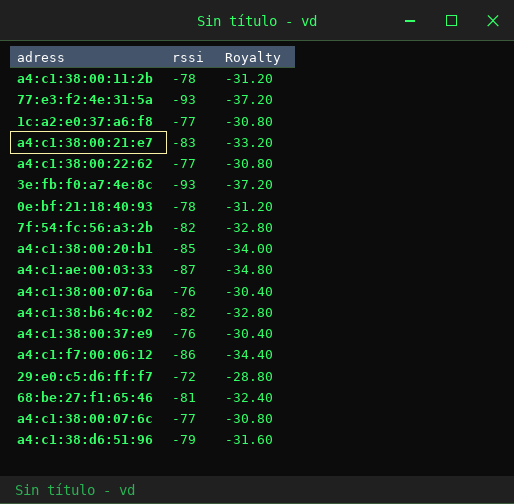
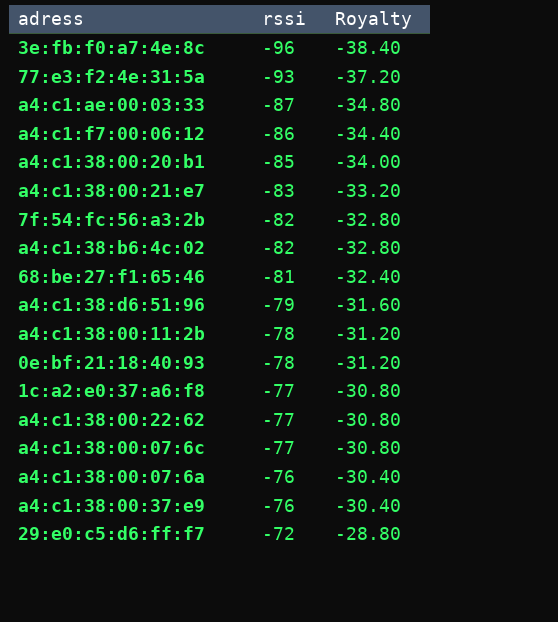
row order: none -> rssi ascending
3e:fb:f0:a7:4e:8c | rssi: -93 -> -96
3e:fb:f0:a7:4e:8c | Royalty: -37.20 -> -38.40

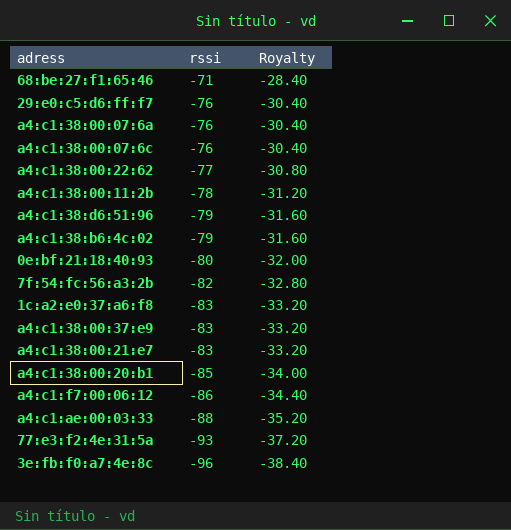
row order: rssi ascending -> rssi descending
68:be:27:f1:65:46 | rssi: -81 -> -71
68:be:27:f1:65:46 | Royalty: -32.40 -> -28.40
29:e0:c5:d6:ff:f7 | rssi: -72 -> -76
29:e0:c5:d6:ff:f7 | Royalty: -28.80 -> -30.40
a4:c1:38:00:07:6c | rssi: -77 -> -76
a4:c1:38:00:07:6c | Royalty: -30.80 -> -30.40
a4:c1:38:b6:4c:02 | rssi: -82 -> -79
a4:c1:38:b6:4c:02 | Royalty: -32.80 -> -31.60
0e:bf:21:18:40:93 | rssi: -78 -> -80
0e:bf:21:18:40:93 | Royalty: -31.20 -> -32.00
1c:a2:e0:37:a6:f8 | rssi: -77 -> -83
1c:a2:e0:37:a6:f8 | Royalty: -30.80 -> -33.20
a4:c1:38:00:37:e9 | rssi: -76 -> -83
a4:c1:38:00:37:e9 | Royalty: -30.40 -> -33.20
a4:c1:ae:00:03:33 | rssi: -87 -> -88
a4:c1:ae:00:03:33 | Royalty: -34.80 -> -35.20

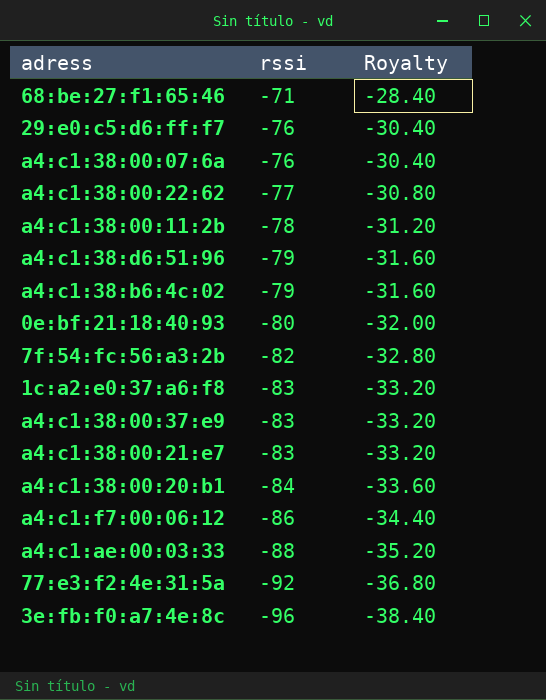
row a4:c1:38:00:07:6c: -76 | -30.40 -> none
a4:c1:38:00:20:b1 | rssi: -85 -> -84
a4:c1:38:00:20:b1 | Royalty: -34.00 -> -33.60
77:e3:f2:4e:31:5a | rssi: -93 -> -92
77:e3:f2:4e:31:5a | Royalty: -37.20 -> -36.80

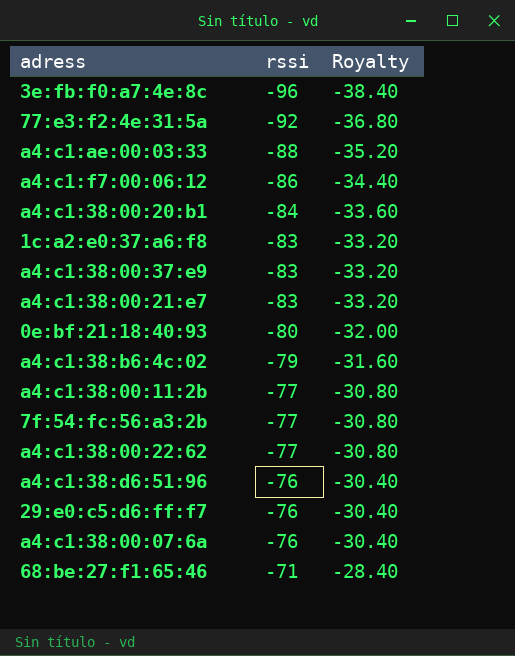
row order: rssi descending -> rssi ascending
a4:c1:38:00:11:2b | rssi: -78 -> -77
a4:c1:38:00:11:2b | Royalty: -31.20 -> -30.80
7f:54:fc:56:a3:2b | rssi: -82 -> -77
7f:54:fc:56:a3:2b | Royalty: -32.80 -> -30.80
a4:c1:38:d6:51:96 | rssi: -79 -> -76
a4:c1:38:d6:51:96 | Royalty: -31.60 -> -30.40

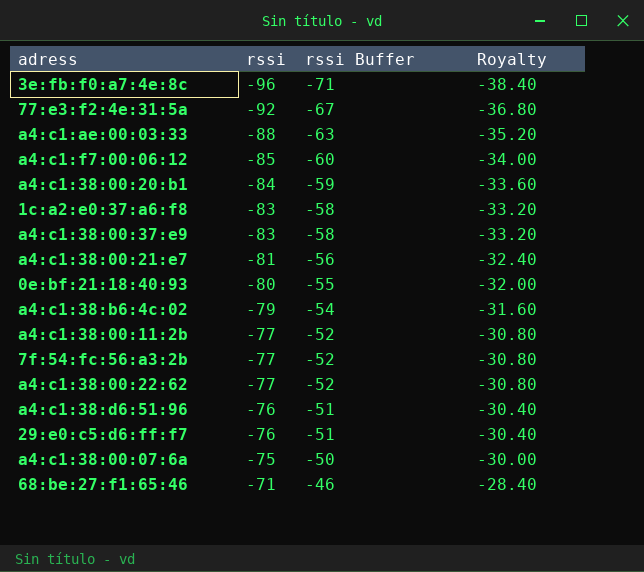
column rssi Buffer | formula: none -> [rssi] + 25
a4:c1:f7:00:06:12 | rssi: -86 -> -85
a4:c1:f7:00:06:12 | Royalty: -34.40 -> -34.00
a4:c1:38:00:21:e7 | rssi: -83 -> -81
a4:c1:38:00:21:e7 | Royalty: -33.20 -> -32.40
a4:c1:38:00:07:6a | rssi: -76 -> -75
a4:c1:38:00:07:6a | Royalty: -30.40 -> -30.00

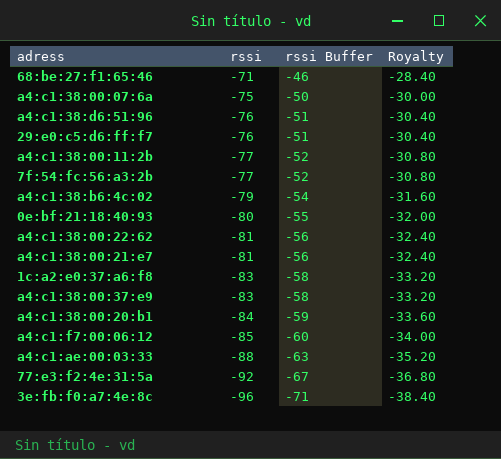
row order: rssi ascending -> rssi descending
a4:c1:38:00:22:62 | rssi: -77 -> -81
a4:c1:38:00:22:62 | rssi Buffer: -52 -> -56
a4:c1:38:00:22:62 | Royalty: -30.80 -> -32.40

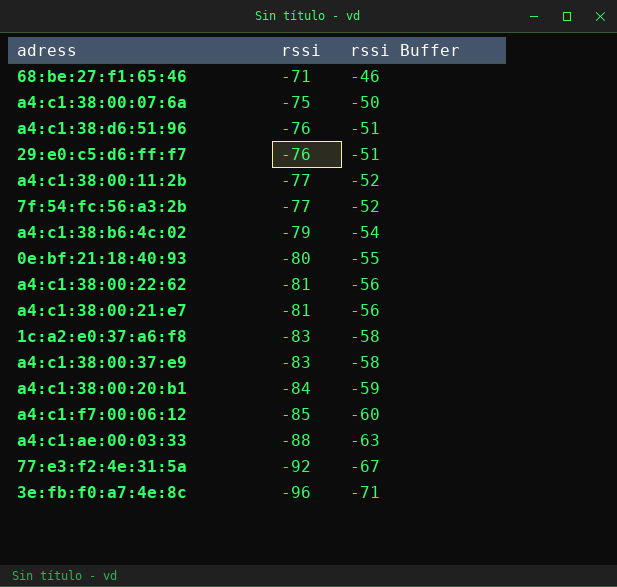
column Royalty | formula: [rssi] * 0.4 -> none

